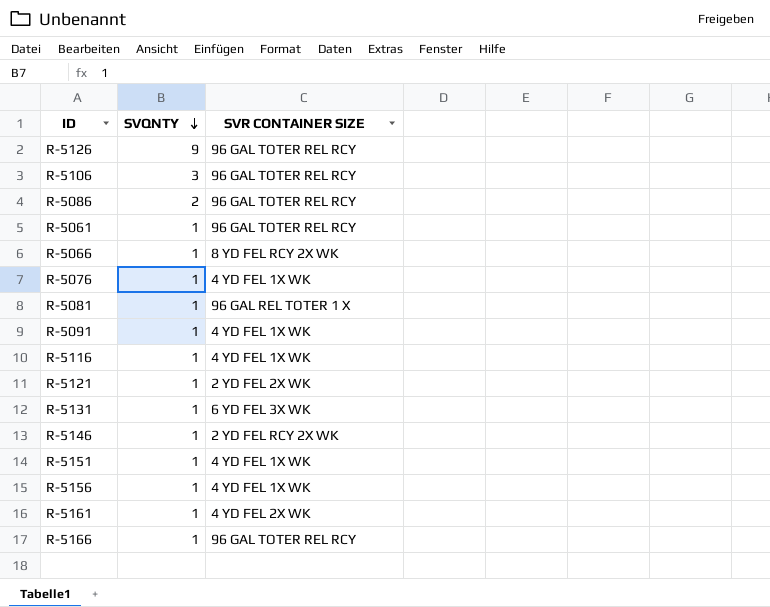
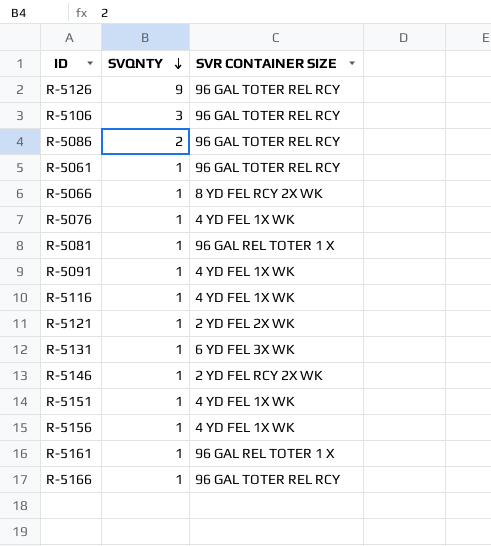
R-5161 | SVR CONTAINER SIZE: 4 YD FEL 2X WK -> 96 GAL REL TOTER 1 X

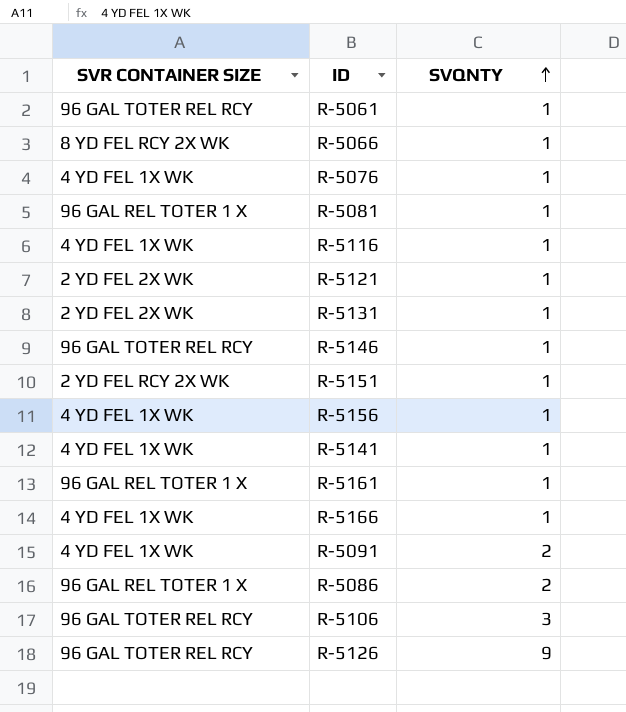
row order: SVQNTY descending -> SVQNTY ascending
column SVR CONTAINER SIZE | position: 3 -> 1
R-5131 | SVR CONTAINER SIZE: 6 YD FEL 3X WK -> 2 YD FEL 2X WK
R-5146 | SVR CONTAINER SIZE: 2 YD FEL RCY 2X WK -> 96 GAL TOTER REL RCY
R-5151 | SVR CONTAINER SIZE: 4 YD FEL 1X WK -> 2 YD FEL RCY 2X WK
row R-5141: none -> 4 YD FEL 1X WK | 1
R-5166 | SVR CONTAINER SIZE: 96 GAL TOTER REL RCY -> 4 YD FEL 1X WK
R-5091 | SVQNTY: 1 -> 2
R-5086 | SVR CONTAINER SIZE: 96 GAL TOTER REL RCY -> 96 GAL REL TOTER 1 X

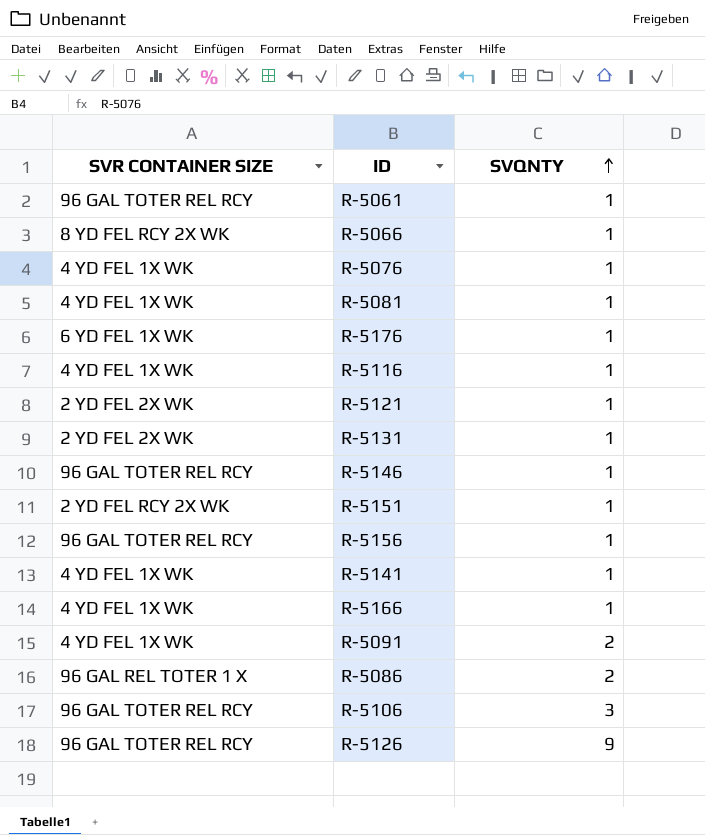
row R-5161: 96 GAL REL TOTER 1 X | 1 -> none
R-5081 | SVR CONTAINER SIZE: 96 GAL REL TOTER 1 X -> 4 YD FEL 1X WK
row R-5176: none -> 6 YD FEL 1X WK | 1
R-5156 | SVR CONTAINER SIZE: 4 YD FEL 1X WK -> 96 GAL TOTER REL RCY

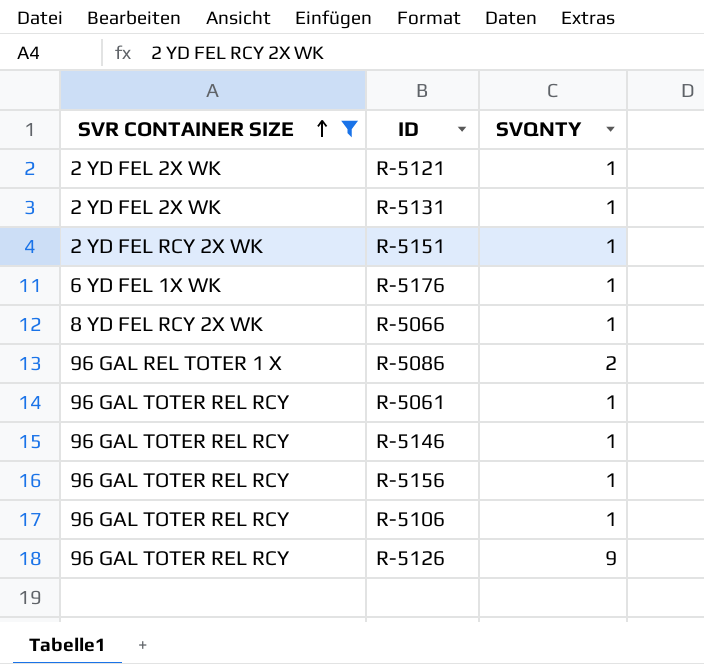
filter: none -> SVR CONTAINER SIZE != 4 YD FEL 1X WK
row order: SVQNTY ascending -> SVR CONTAINER SIZE ascending
R-5106 | SVQNTY: 3 -> 1

